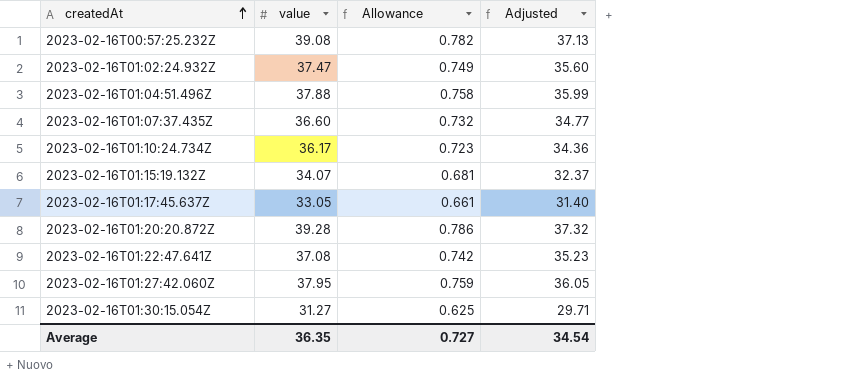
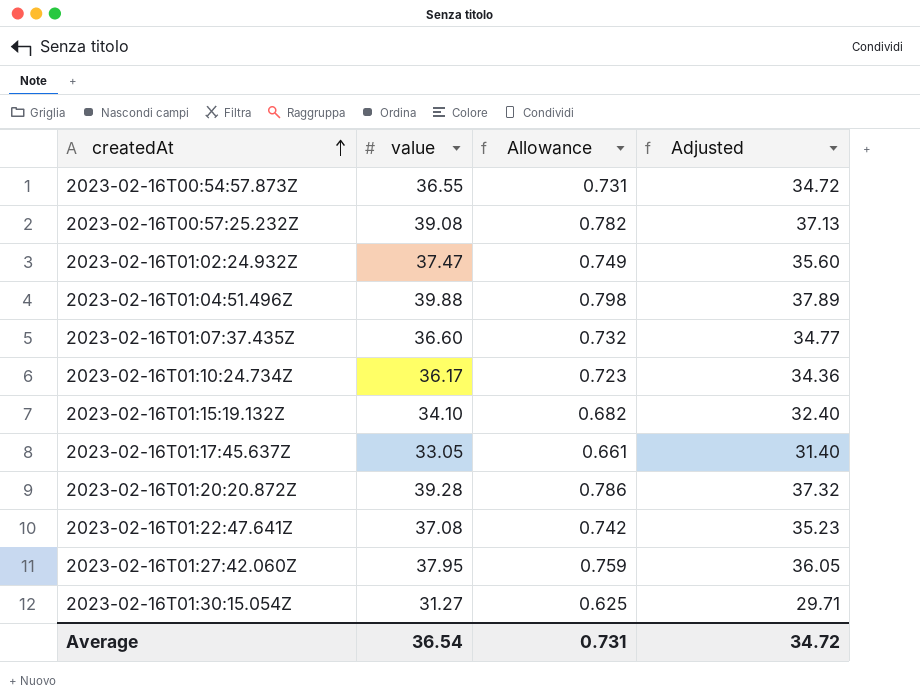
row 2023-02-16T00:54:57.873Z: none -> 36.55 | 0.731 | 34.72
2023-02-16T01:04:51.496Z | value: 37.88 -> 39.88
2023-02-16T01:04:51.496Z | Allowance: 0.758 -> 0.798
2023-02-16T01:04:51.496Z | Adjusted: 35.99 -> 37.89
2023-02-16T01:15:19.132Z | value: 34.07 -> 34.10
2023-02-16T01:15:19.132Z | Allowance: 0.681 -> 0.682
2023-02-16T01:15:19.132Z | Adjusted: 32.37 -> 32.40
Average | value: 36.35 -> 36.54
Average | Allowance: 0.727 -> 0.731
Average | Adjusted: 34.54 -> 34.72

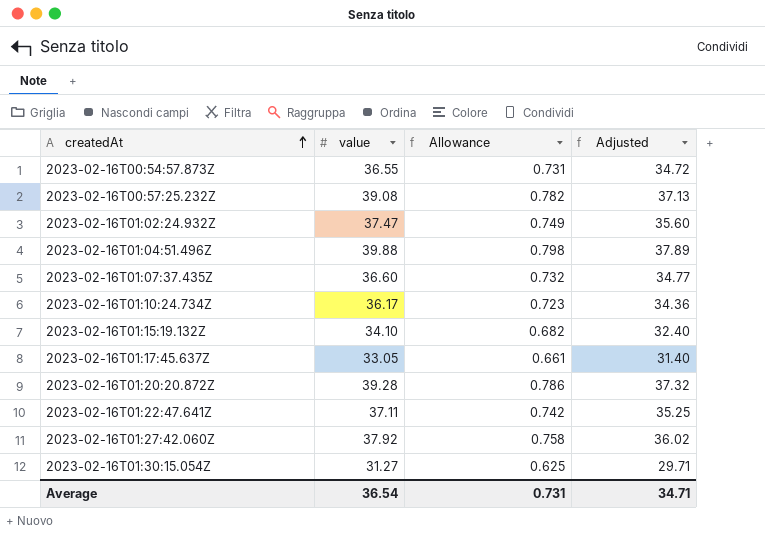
2023-02-16T01:22:47.641Z | value: 37.08 -> 37.11
2023-02-16T01:22:47.641Z | Adjusted: 35.23 -> 35.25
2023-02-16T01:27:42.060Z | value: 37.95 -> 37.92
2023-02-16T01:27:42.060Z | Allowance: 0.759 -> 0.758
2023-02-16T01:27:42.060Z | Adjusted: 36.05 -> 36.02
Average | Adjusted: 34.72 -> 34.71

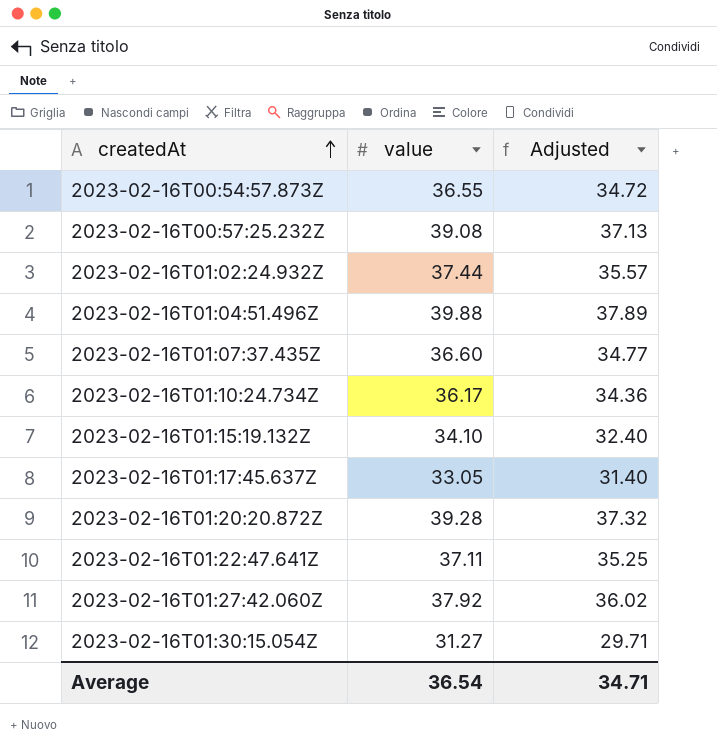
column Allowance | formula: [value] * 0.02 -> none
2023-02-16T01:02:24.932Z | value: 37.47 -> 37.44
2023-02-16T01:02:24.932Z | Adjusted: 35.60 -> 35.57

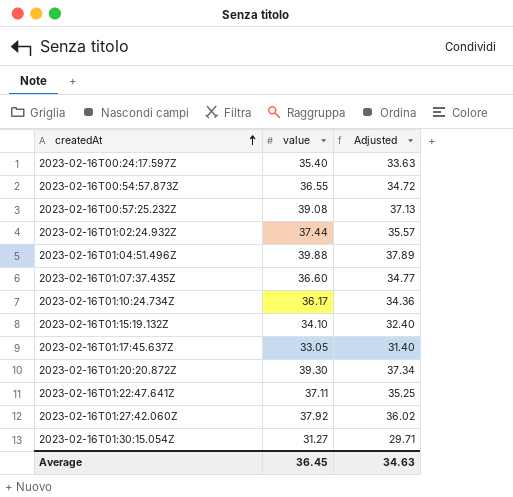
row 2023-02-16T00:24:17.597Z: none -> 35.40 | 33.63
2023-02-16T01:20:20.872Z | value: 39.28 -> 39.30
2023-02-16T01:20:20.872Z | Adjusted: 37.32 -> 37.34
Average | value: 36.54 -> 36.45
Average | Adjusted: 34.71 -> 34.63

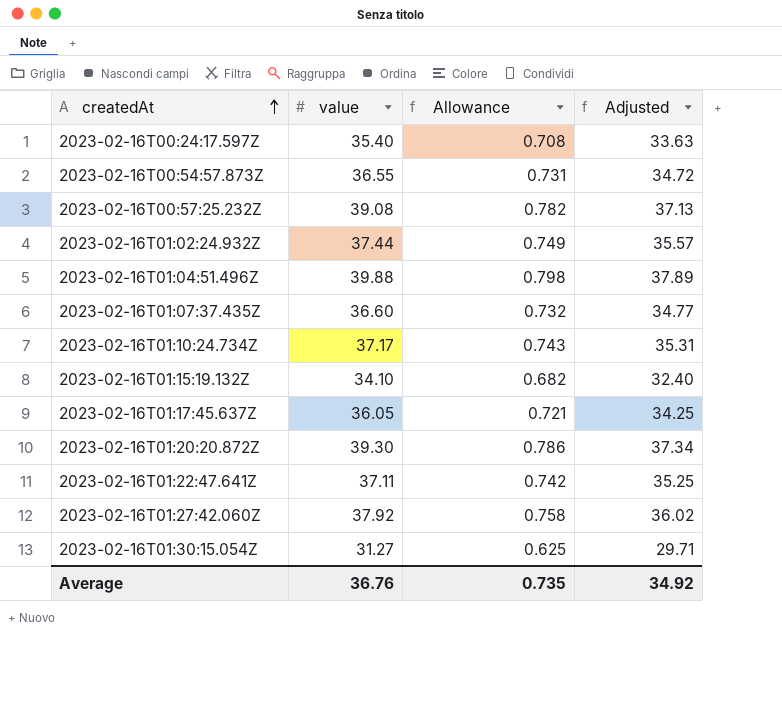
column Allowance | formula: none -> [value] * 0.02
2023-02-16T01:10:24.734Z | value: 36.17 -> 37.17
2023-02-16T01:10:24.734Z | Adjusted: 34.36 -> 35.31
2023-02-16T01:17:45.637Z | value: 33.05 -> 36.05
2023-02-16T01:17:45.637Z | Adjusted: 31.40 -> 34.25
Average | value: 36.45 -> 36.76
Average | Adjusted: 34.63 -> 34.92

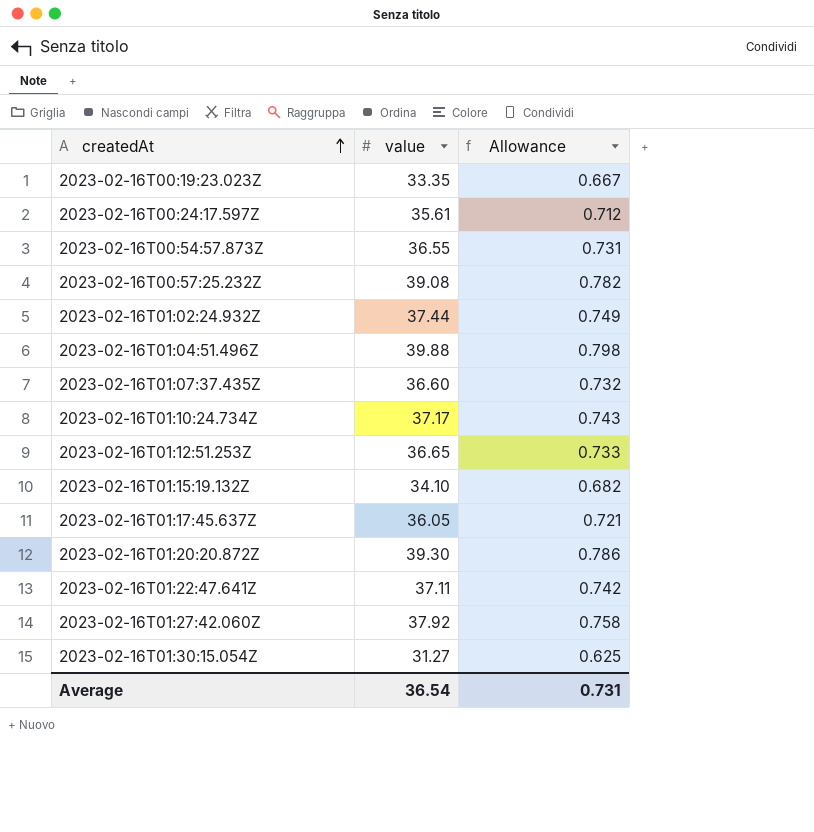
column Adjusted | formula: [value] * 0.95 -> none
row 2023-02-16T00:19:23.023Z: none -> 33.35 | 0.667
2023-02-16T00:24:17.597Z | value: 35.40 -> 35.61
2023-02-16T00:24:17.597Z | Allowance: 0.708 -> 0.712
row 2023-02-16T01:12:51.253Z: none -> 36.65 | 0.733
Average | value: 36.76 -> 36.54
Average | Allowance: 0.735 -> 0.731

